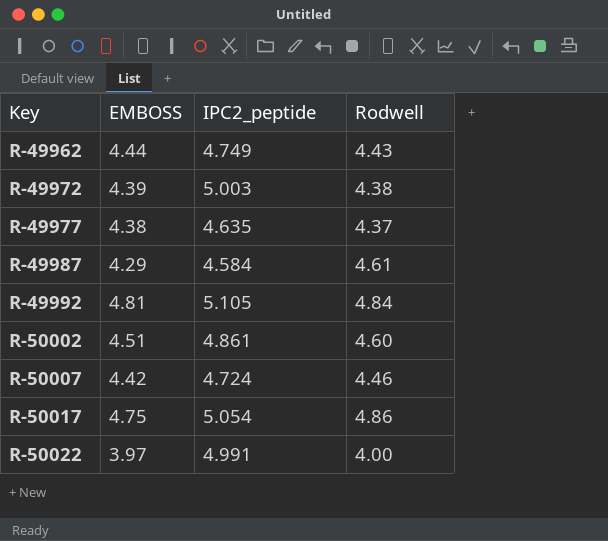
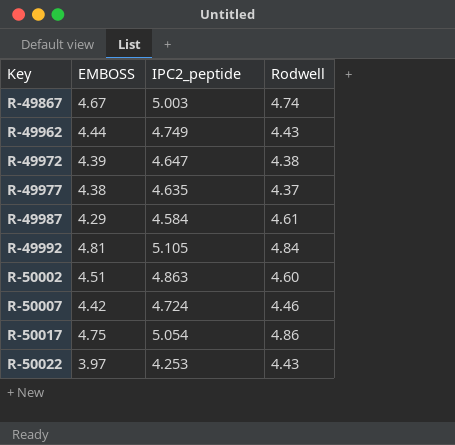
row R-49867: none -> 4.67 | 5.003 | 4.74
R-49972 | IPC2_peptide: 5.003 -> 4.647
R-50002 | IPC2_peptide: 4.861 -> 4.863
R-50022 | IPC2_peptide: 4.991 -> 4.253
R-50022 | Rodwell: 4.00 -> 4.43

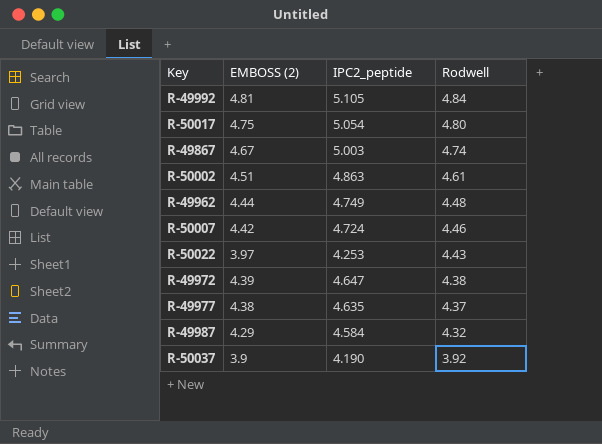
row order: Key ascending -> Rodwell descending
column name: EMBOSS -> EMBOSS (2)
R-50017 | Rodwell: 4.86 -> 4.80
R-50002 | Rodwell: 4.60 -> 4.61
R-49962 | Rodwell: 4.43 -> 4.48
R-49987 | Rodwell: 4.61 -> 4.32
row R-50037: none -> 3.9 | 4.190 | 3.92

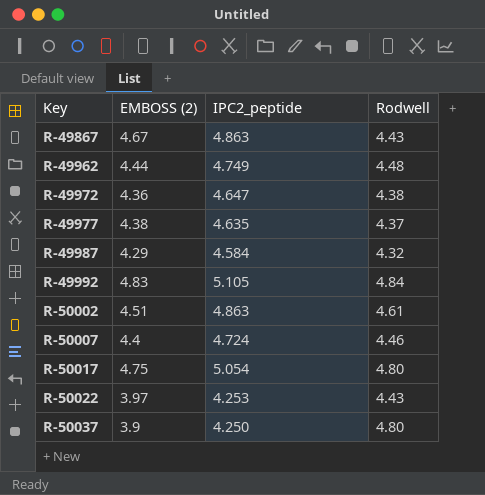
row order: Rodwell descending -> Key ascending
R-49867 | IPC2_peptide: 5.003 -> 4.863
R-49867 | Rodwell: 4.74 -> 4.43
R-49972 | EMBOSS (2): 4.39 -> 4.36
R-49992 | EMBOSS (2): 4.81 -> 4.83
R-50007 | EMBOSS (2): 4.42 -> 4.4
R-50037 | IPC2_peptide: 4.190 -> 4.250
R-50037 | Rodwell: 3.92 -> 4.80

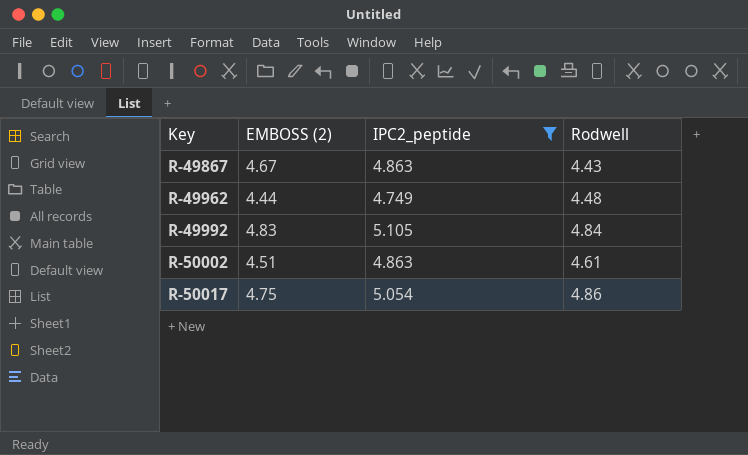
filter: none -> IPC2_peptide >= 4.749
R-50017 | Rodwell: 4.80 -> 4.86

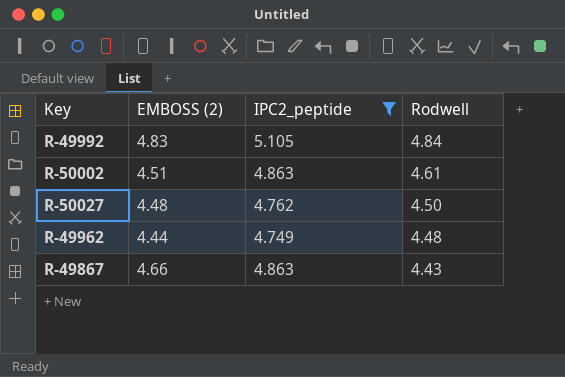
row order: Key ascending -> Rodwell descending
row R-50017: 4.75 | 5.054 | 4.86 -> none
row R-50027: none -> 4.48 | 4.762 | 4.50
R-49867 | EMBOSS (2): 4.67 -> 4.66

